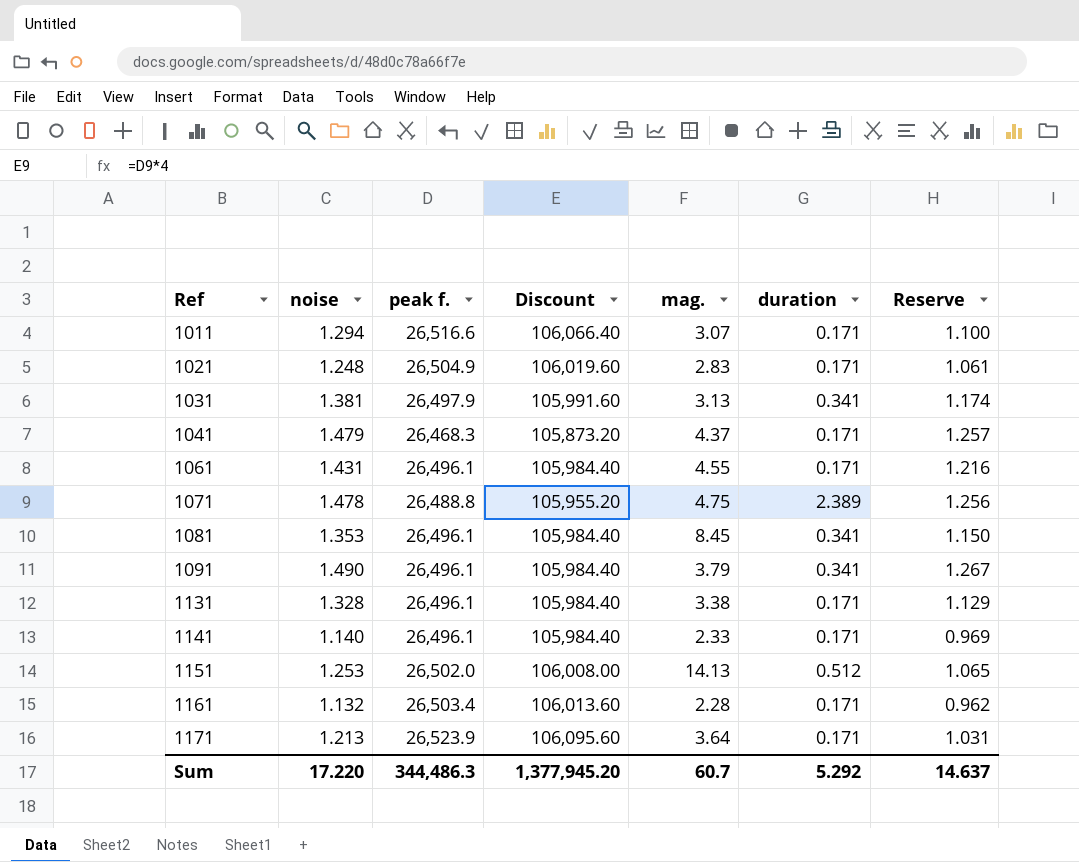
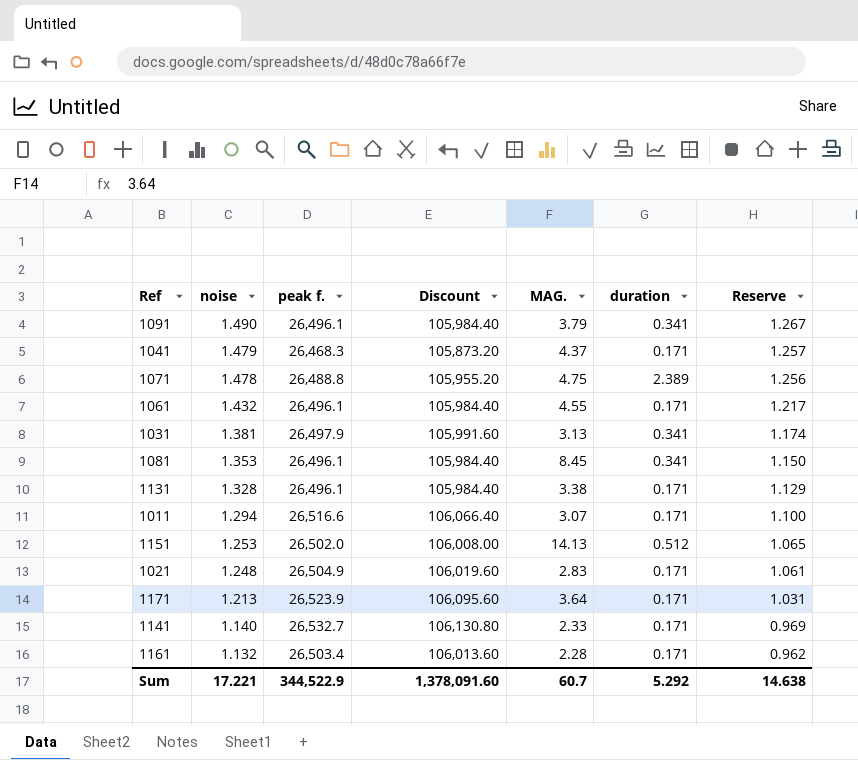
row order: Ref ascending -> noise descending
column name: mag. -> MAG.
1061 | noise: 1.431 -> 1.432
1061 | Reserve: 1.216 -> 1.217
1141 | peak f.: 26,496.1 -> 26,532.7
1141 | Discount: 105,984.40 -> 106,130.80
Sum | noise: 17.220 -> 17.221
Sum | peak f.: 344,486.3 -> 344,522.9
Sum | Discount: 1,377,945.20 -> 1,378,091.60
Sum | Reserve: 14.637 -> 14.638

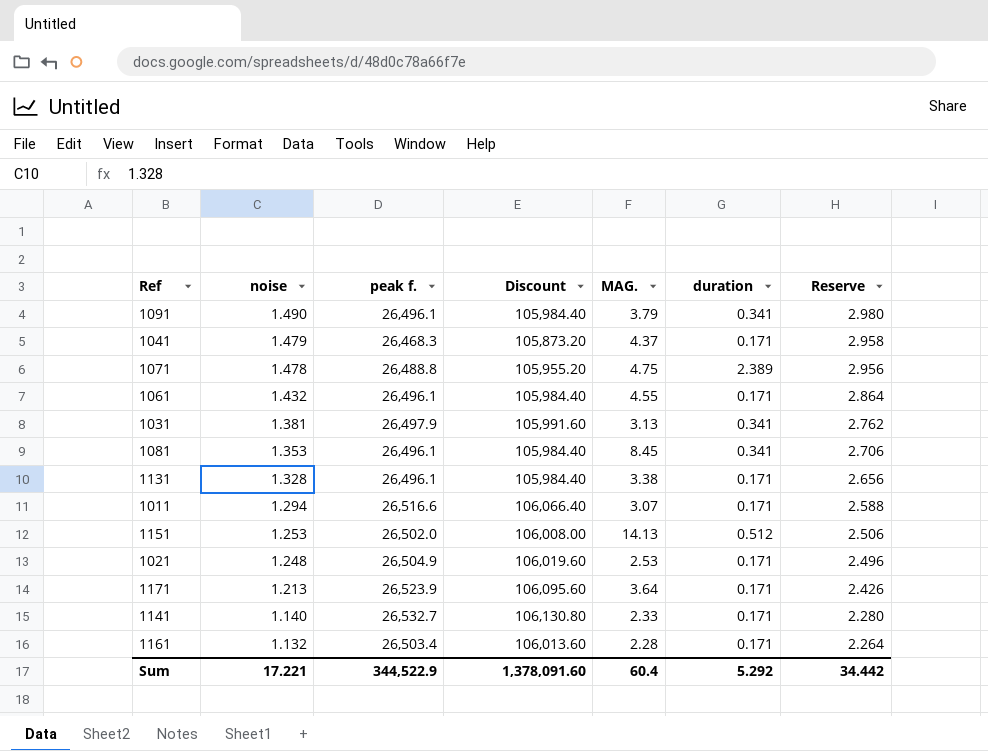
column Reserve | formula: [noise] * 0.85 -> [noise] * 2
1021 | MAG.: 2.83 -> 2.53
Sum | MAG.: 60.7 -> 60.4
Sum | Reserve: 14.638 -> 34.442

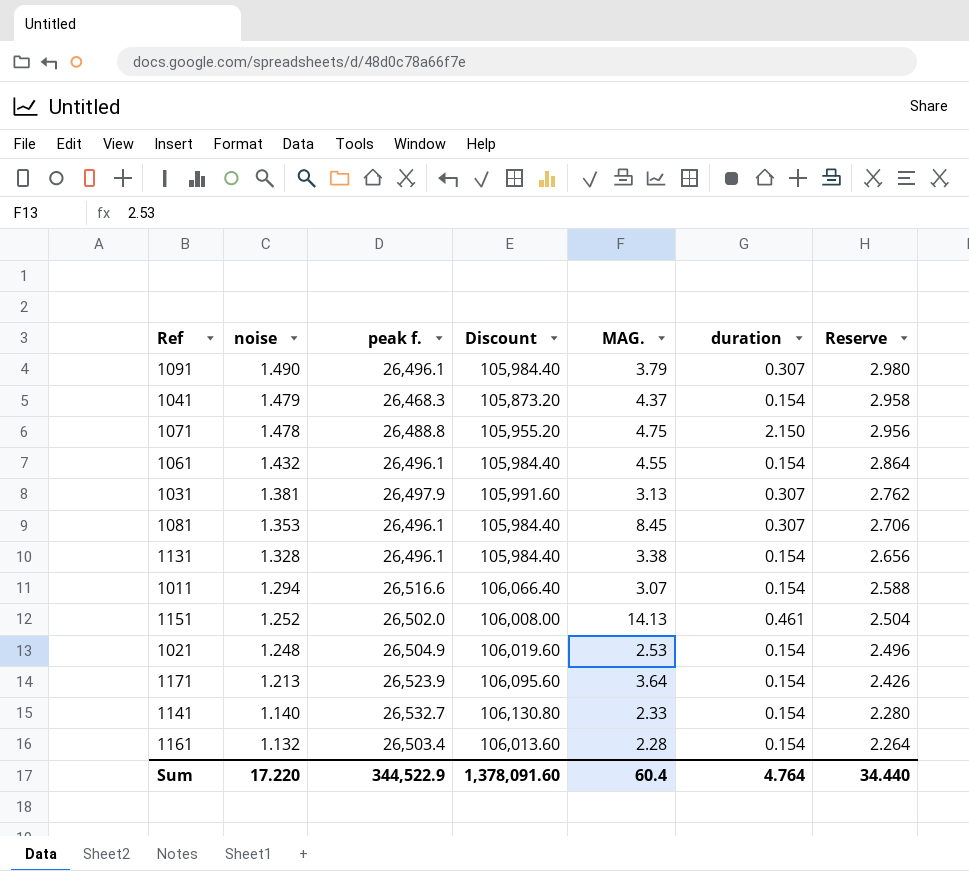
1091 | duration: 0.341 -> 0.307
1041 | duration: 0.171 -> 0.154
1071 | duration: 2.389 -> 2.150
1061 | duration: 0.171 -> 0.154
1031 | duration: 0.341 -> 0.307
1081 | duration: 0.341 -> 0.307
1131 | duration: 0.171 -> 0.154
1011 | duration: 0.171 -> 0.154
1151 | noise: 1.253 -> 1.252
1151 | duration: 0.512 -> 0.461
1151 | Reserve: 2.506 -> 2.504
1021 | duration: 0.171 -> 0.154
1171 | duration: 0.171 -> 0.154
1141 | duration: 0.171 -> 0.154
1161 | duration: 0.171 -> 0.154
Sum | noise: 17.221 -> 17.220
Sum | duration: 5.292 -> 4.764
Sum | Reserve: 34.442 -> 34.440

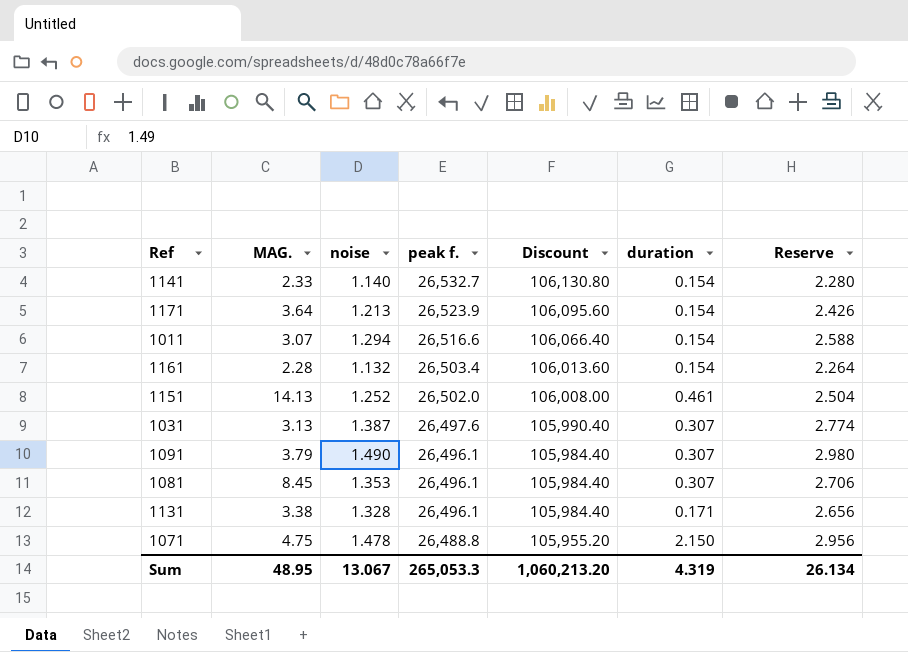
row order: noise descending -> peak f. descending
column MAG. | position: 5 -> 2
row 1041: 1.479 | 26,468.3 | 105,873.20 | 4.37 | 0.154 | 2.958 -> none
row 1061: 1.432 | 26,496.1 | 105,984.40 | 4.55 | 0.154 | 2.864 -> none
row 1021: 1.248 | 26,504.9 | 106,019.60 | 2.53 | 0.154 | 2.496 -> none
1031 | noise: 1.381 -> 1.387
1031 | peak f.: 26,497.9 -> 26,497.6
1031 | Discount: 105,991.60 -> 105,990.40
1031 | Reserve: 2.762 -> 2.774
1131 | duration: 0.154 -> 0.171
Sum | MAG.: 60.4 -> 48.95
Sum | noise: 17.220 -> 13.067
Sum | peak f.: 344,522.9 -> 265,053.3
Sum | Discount: 1,378,091.60 -> 1,060,213.20
Sum | duration: 4.764 -> 4.319
Sum | Reserve: 34.440 -> 26.134

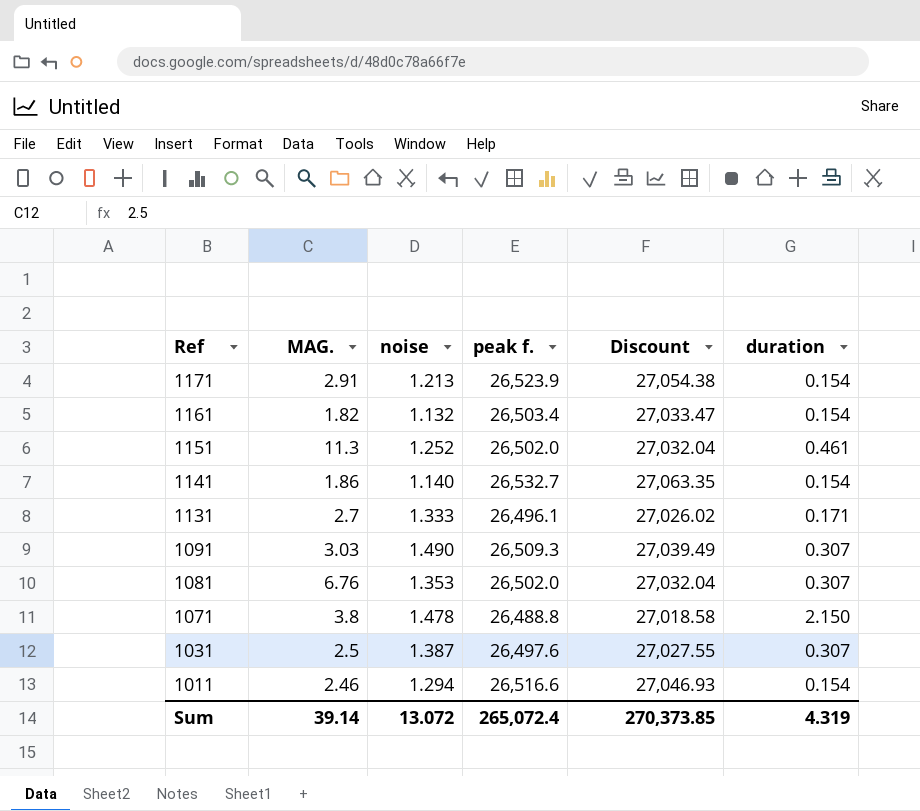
row order: peak f. descending -> Ref descending
column Reserve | formula: [noise] * 2 -> none
column Discount | formula: [peak f.] * 4 -> [peak f.] * 1.02
1171 | MAG.: 3.64 -> 2.91
1161 | MAG.: 2.28 -> 1.82
1151 | MAG.: 14.13 -> 11.3
1141 | MAG.: 2.33 -> 1.86
1131 | MAG.: 3.38 -> 2.7
1131 | noise: 1.328 -> 1.333
1091 | MAG.: 3.79 -> 3.03
1091 | peak f.: 26,496.1 -> 26,509.3
1081 | MAG.: 8.45 -> 6.76
1081 | peak f.: 26,496.1 -> 26,502.0
1071 | MAG.: 4.75 -> 3.8
1031 | MAG.: 3.13 -> 2.5
1011 | MAG.: 3.07 -> 2.46
Sum | MAG.: 48.95 -> 39.14
Sum | noise: 13.067 -> 13.072
Sum | peak f.: 265,053.3 -> 265,072.4
Sum | Discount: 1,060,213.20 -> 270,373.85

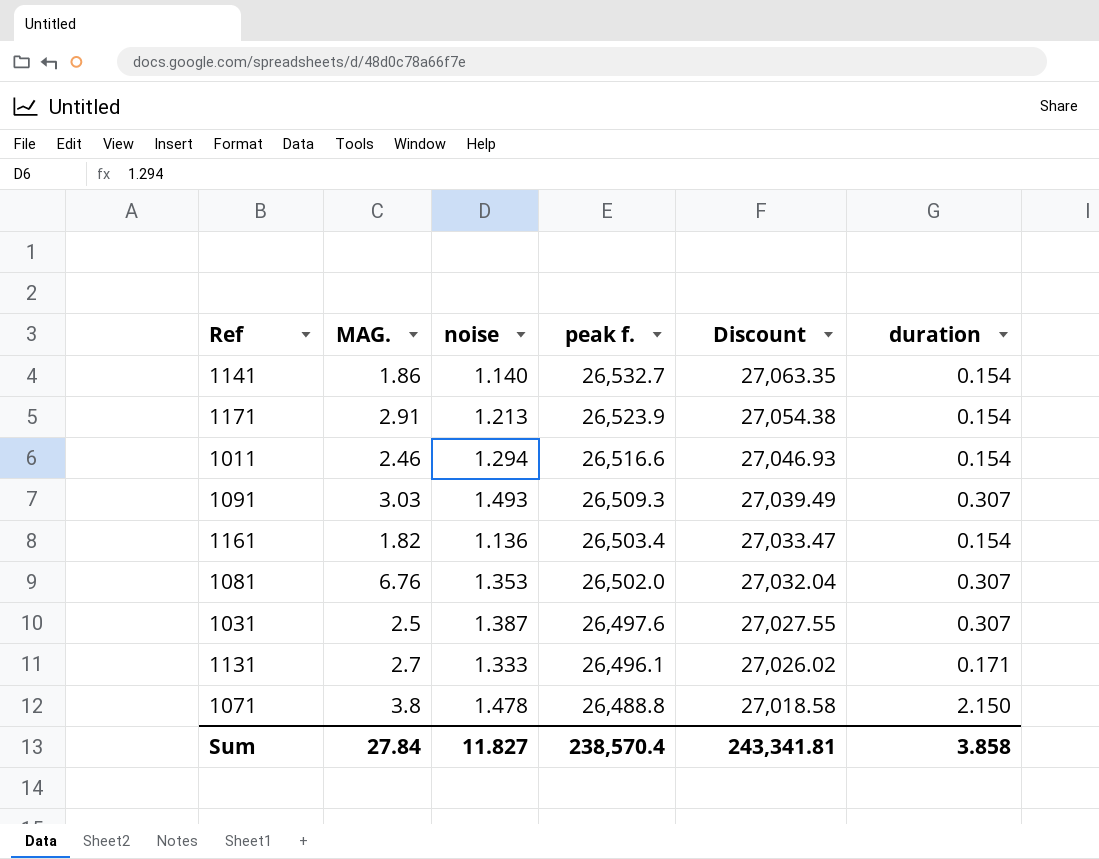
row order: Ref descending -> peak f. descending
row 1151: 11.3 | 1.252 | 26,502.0 | 27,032.04 | 0.461 -> none
1091 | noise: 1.490 -> 1.493
1161 | noise: 1.132 -> 1.136
Sum | MAG.: 39.14 -> 27.84
Sum | noise: 13.072 -> 11.827
Sum | peak f.: 265,072.4 -> 238,570.4
Sum | Discount: 270,373.85 -> 243,341.81
Sum | duration: 4.319 -> 3.858

